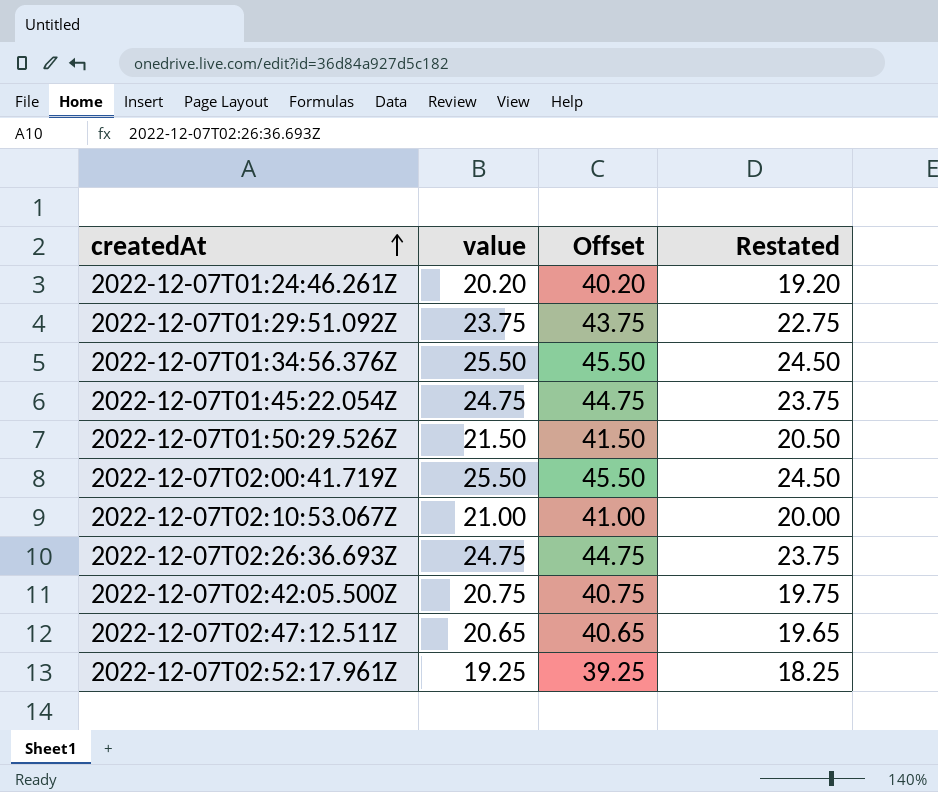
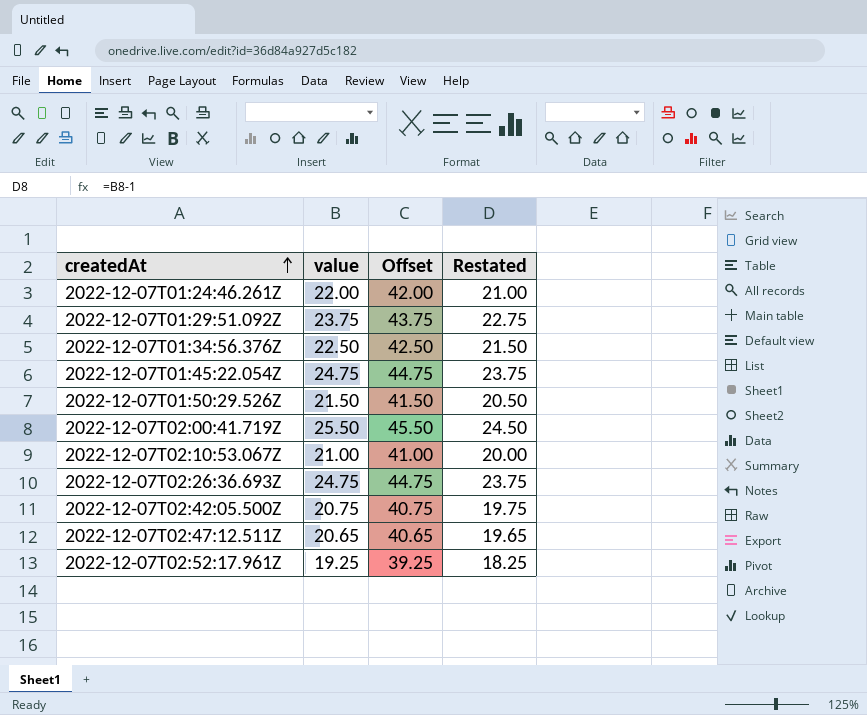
2022-12-07T01:24:46.261Z | value: 20.20 -> 22.00
2022-12-07T01:24:46.261Z | Offset: 40.20 -> 42.00
2022-12-07T01:24:46.261Z | Restated: 19.20 -> 21.00
2022-12-07T01:34:56.376Z | value: 25.50 -> 22.50
2022-12-07T01:34:56.376Z | Offset: 45.50 -> 42.50
2022-12-07T01:34:56.376Z | Restated: 24.50 -> 21.50

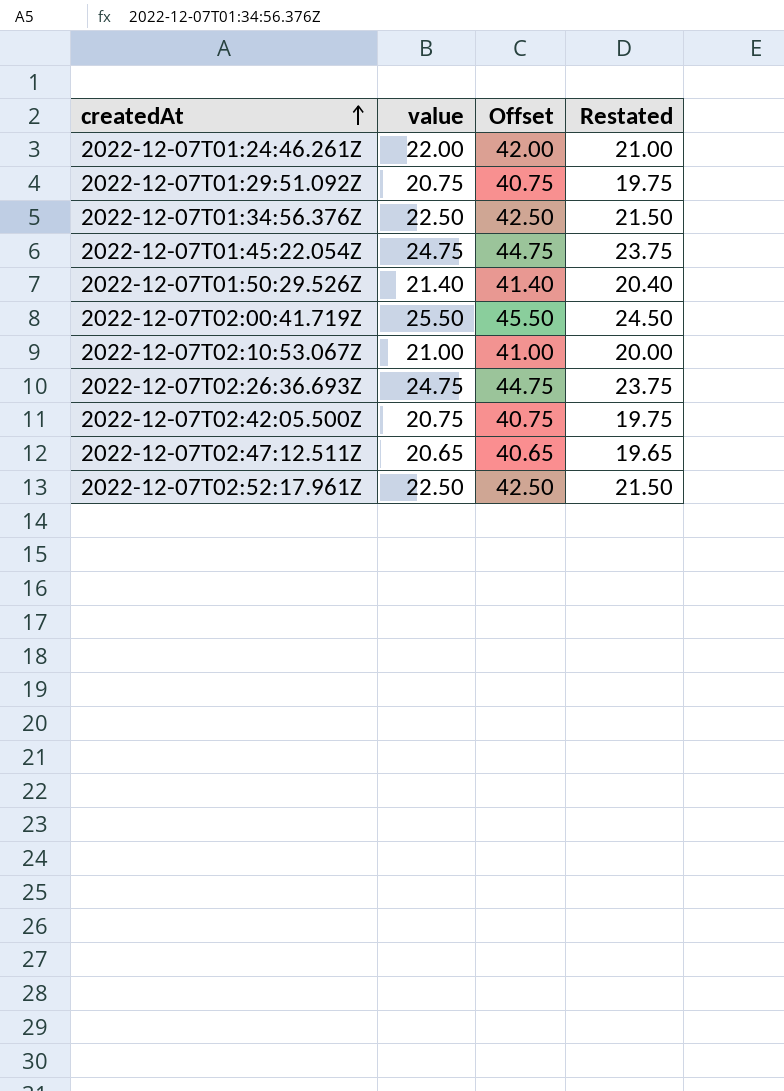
2022-12-07T01:29:51.092Z | value: 23.75 -> 20.75
2022-12-07T01:29:51.092Z | Offset: 43.75 -> 40.75
2022-12-07T01:29:51.092Z | Restated: 22.75 -> 19.75
2022-12-07T01:50:29.526Z | value: 21.50 -> 21.40
2022-12-07T01:50:29.526Z | Offset: 41.50 -> 41.40
2022-12-07T01:50:29.526Z | Restated: 20.50 -> 20.40
2022-12-07T02:52:17.961Z | value: 19.25 -> 22.50
2022-12-07T02:52:17.961Z | Offset: 39.25 -> 42.50
2022-12-07T02:52:17.961Z | Restated: 18.25 -> 21.50

